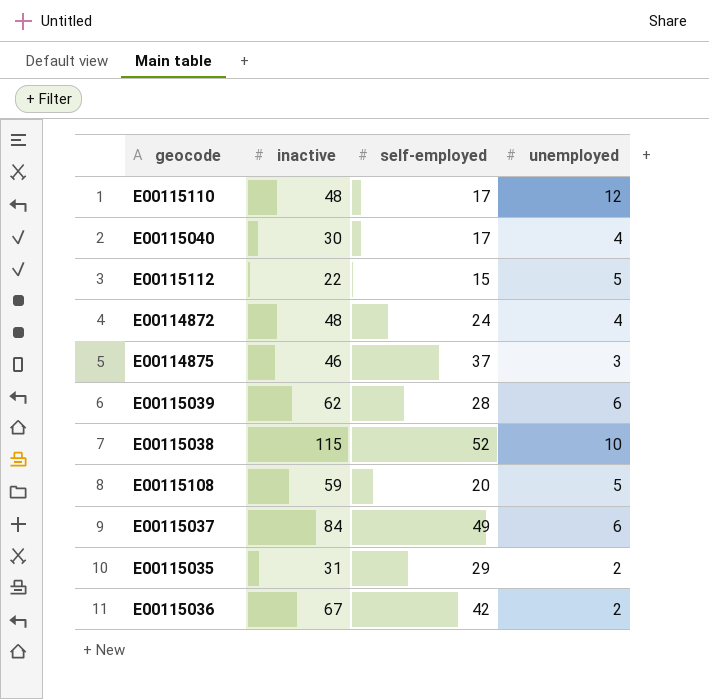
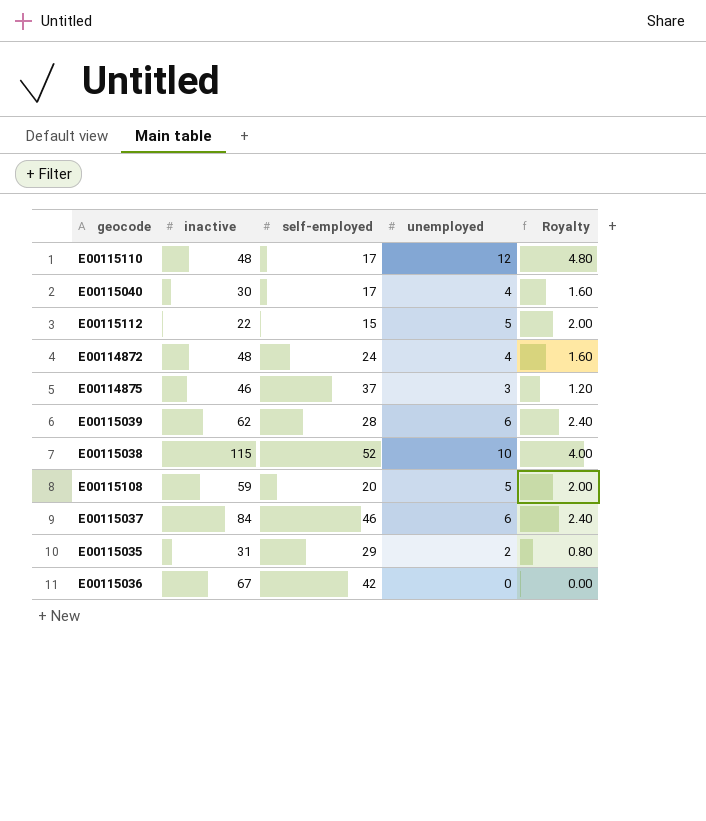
column Royalty | formula: none -> [unemployed] * 0.4
E00115037 | self-employed: 49 -> 46
E00115036 | unemployed: 2 -> 0

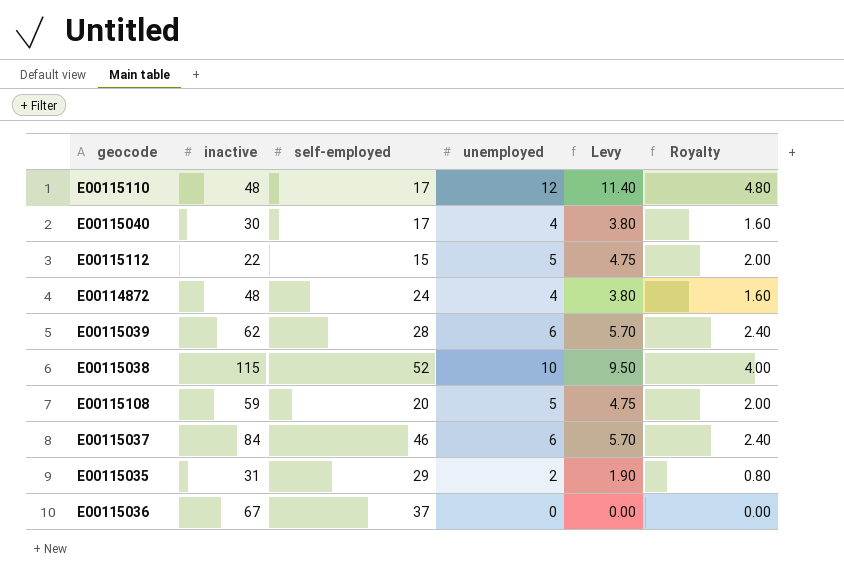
column Levy | formula: none -> [unemployed] * 0.95
row E00114875: 46 | 37 | 3 | 1.20 -> none
E00115036 | self-employed: 42 -> 37

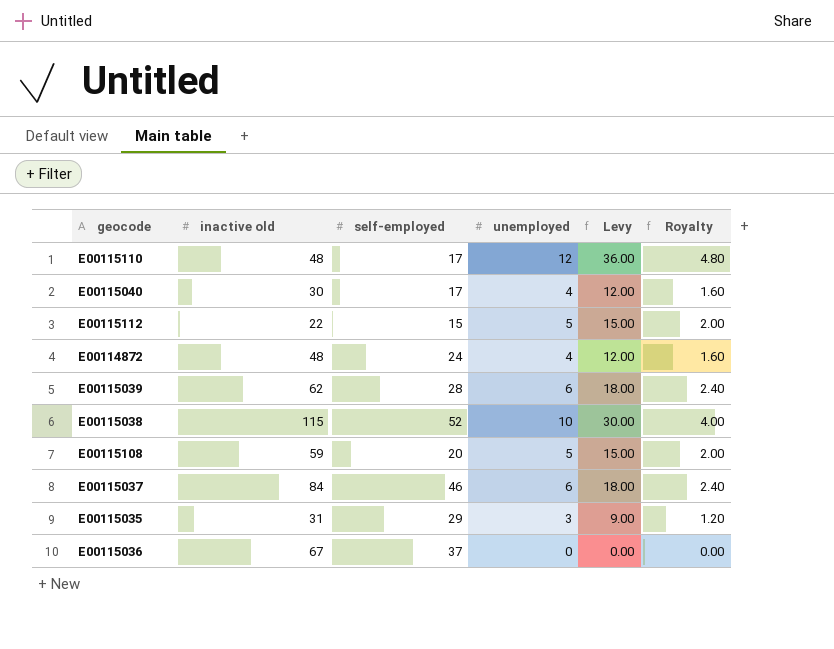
column name: inactive -> inactive old
column Levy | formula: [unemployed] * 0.95 -> [unemployed] * 3
E00115035 | unemployed: 2 -> 3
E00115035 | Royalty: 0.80 -> 1.20

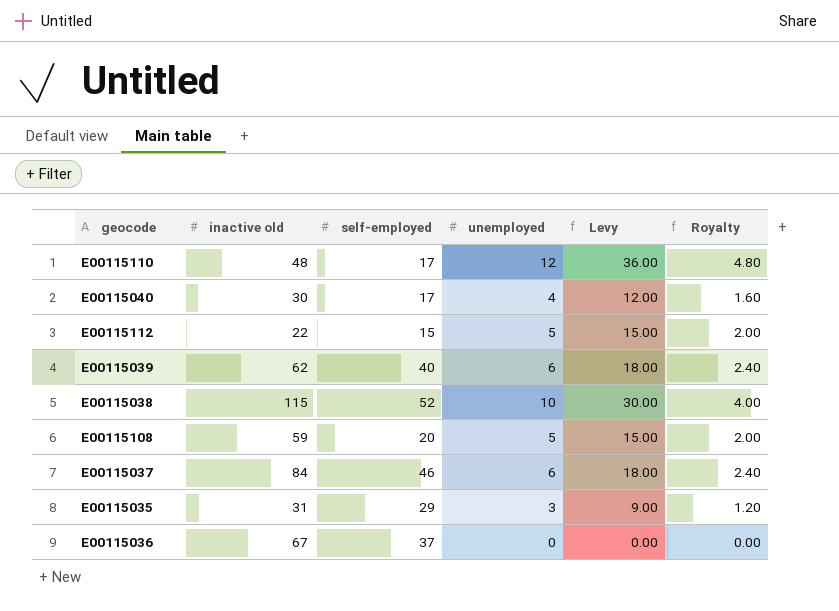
row E00114872: 48 | 24 | 4 | 12.00 | 1.60 -> none
E00115039 | self-employed: 28 -> 40

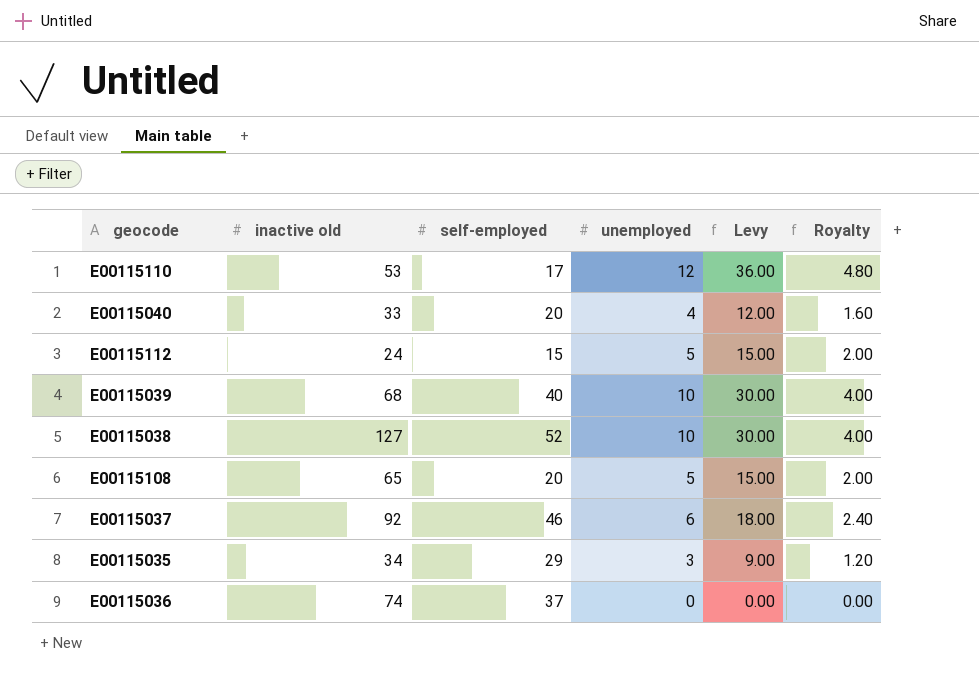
E00115110 | inactive old: 48 -> 53
E00115040 | inactive old: 30 -> 33
E00115040 | self-employed: 17 -> 20
E00115112 | inactive old: 22 -> 24
E00115039 | inactive old: 62 -> 68
E00115039 | unemployed: 6 -> 10
E00115039 | Levy: 18.00 -> 30.00
E00115039 | Royalty: 2.40 -> 4.00
E00115038 | inactive old: 115 -> 127
E00115108 | inactive old: 59 -> 65
E00115037 | inactive old: 84 -> 92
E00115035 | inactive old: 31 -> 34
E00115036 | inactive old: 67 -> 74

